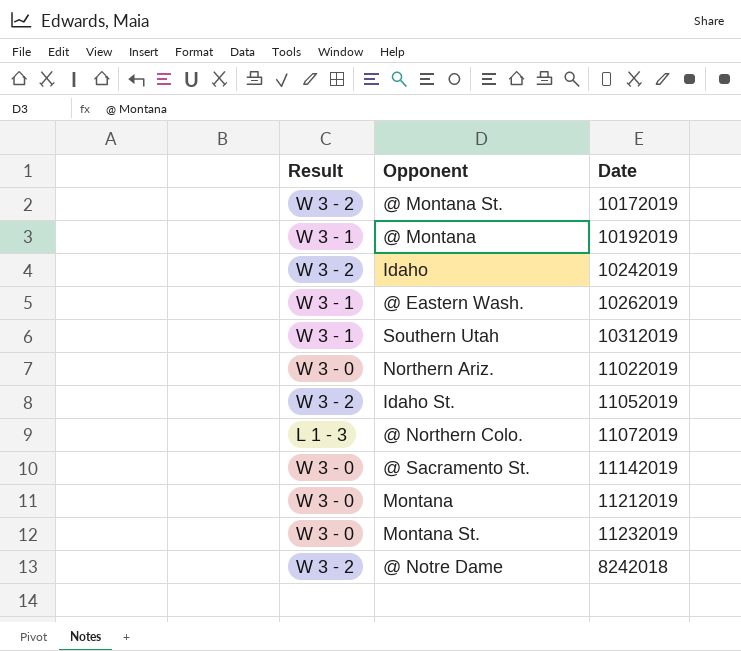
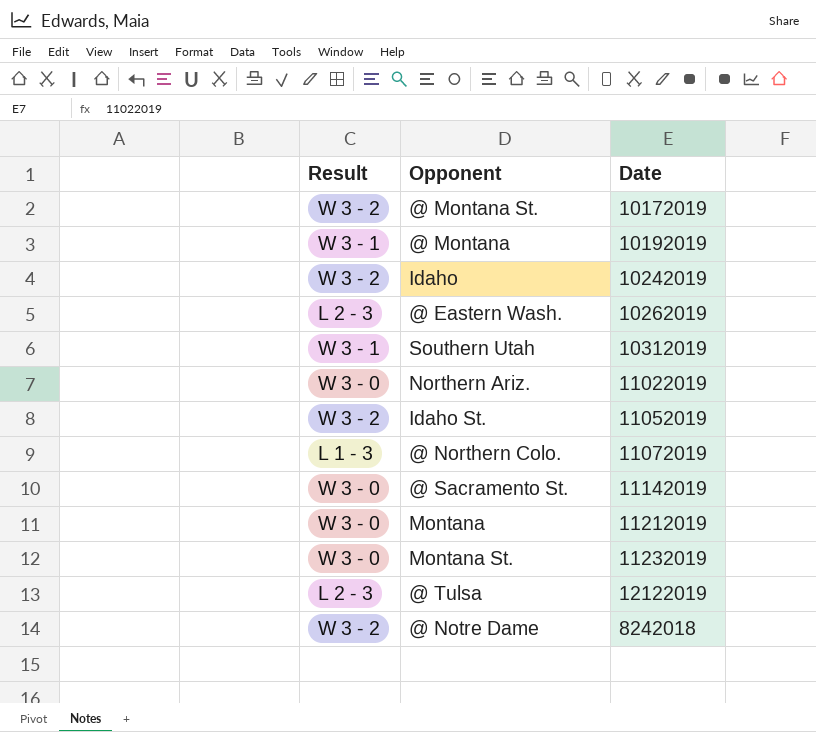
@ Eastern Wash. | Result: W 3 - 1 -> L 2 - 3
row @ Tulsa: none -> L 2 - 3 | 12122019

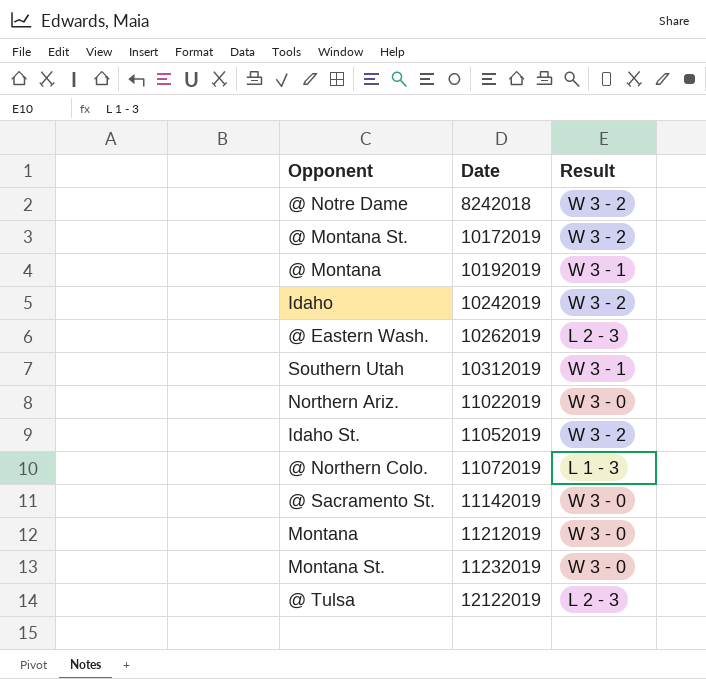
row order: none -> Date ascending
column Result | position: 1 -> 3

